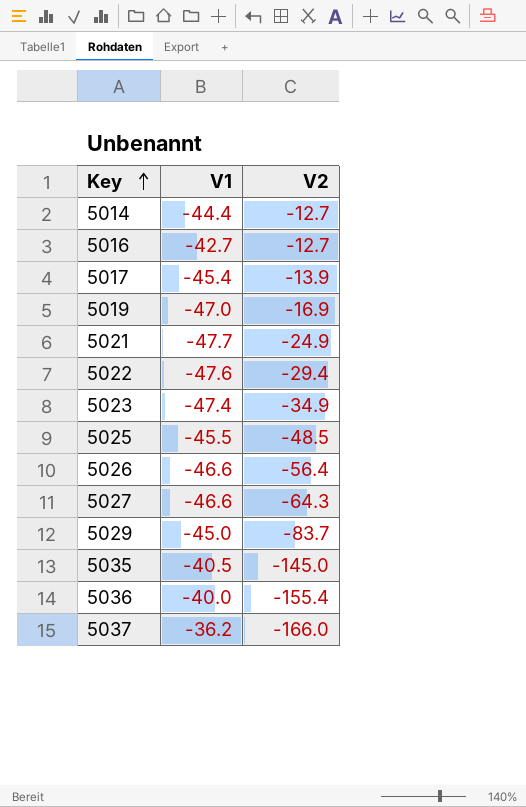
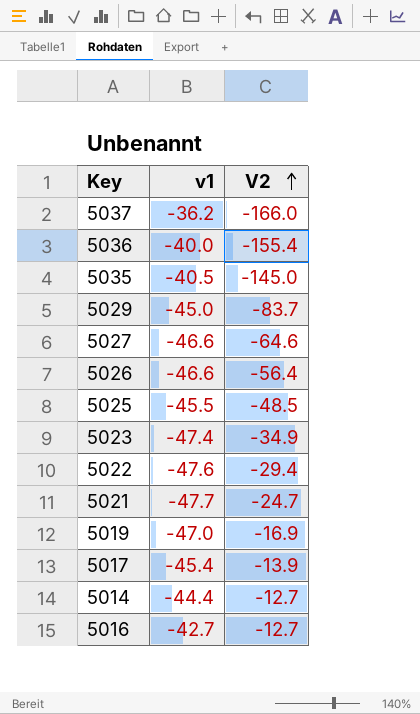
row order: Key ascending -> V2 ascending
column name: V1 -> v1
5027 | V2: -64.3 -> -64.6
5021 | V2: -24.9 -> -24.7

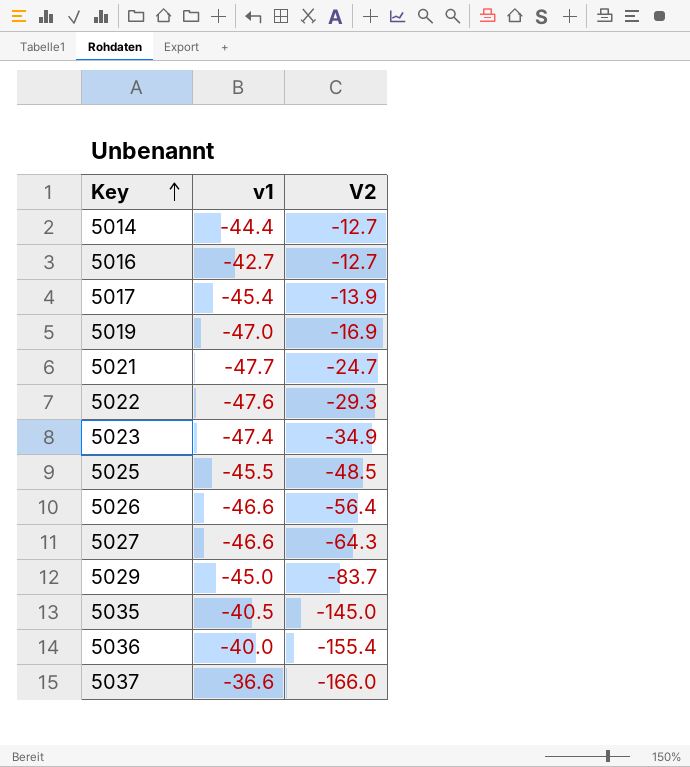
row order: V2 ascending -> Key ascending
5022 | V2: -29.4 -> -29.3
5027 | V2: -64.6 -> -64.3
5037 | v1: -36.2 -> -36.6

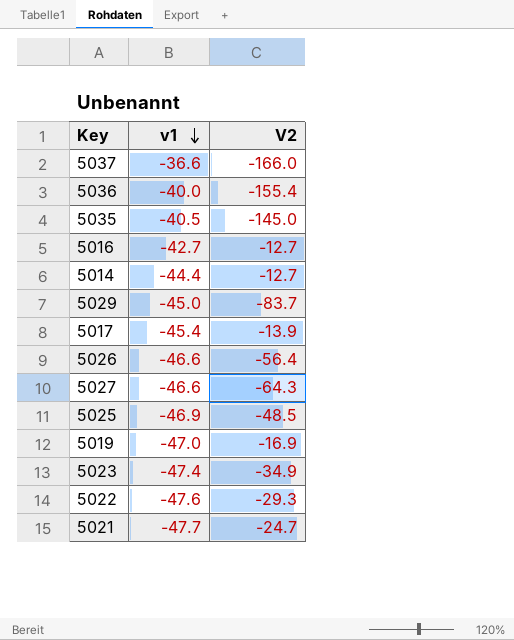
row order: Key ascending -> v1 descending
5025 | v1: -45.5 -> -46.9

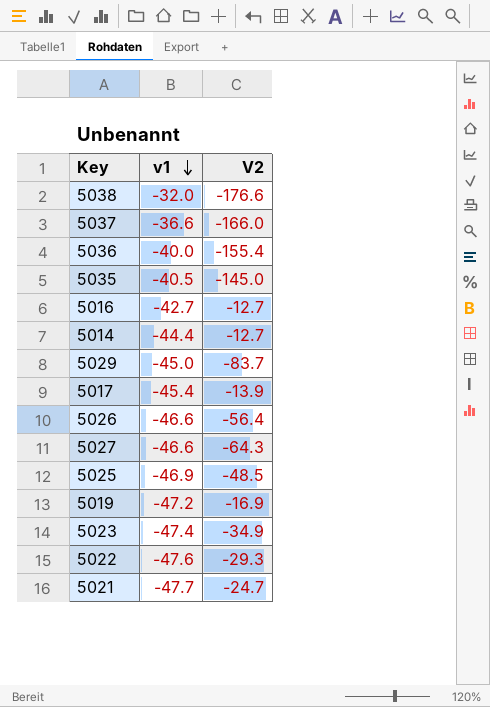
row 5038: none -> -32.0 | -176.6
5019 | v1: -47.0 -> -47.2

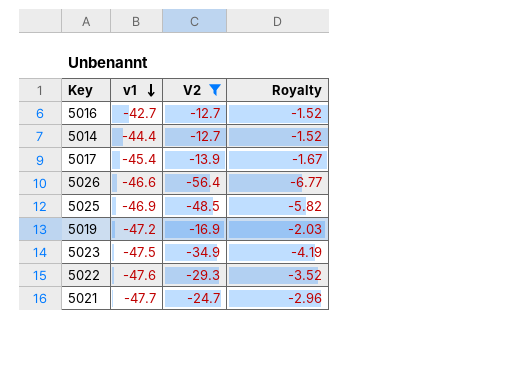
filter: none -> V2 >= -56.4
column Royalty | formula: none -> [V2] * 0.12
5023 | v1: -47.4 -> -47.5

